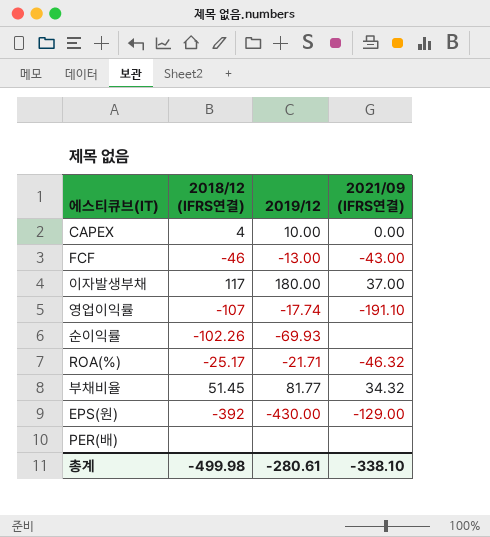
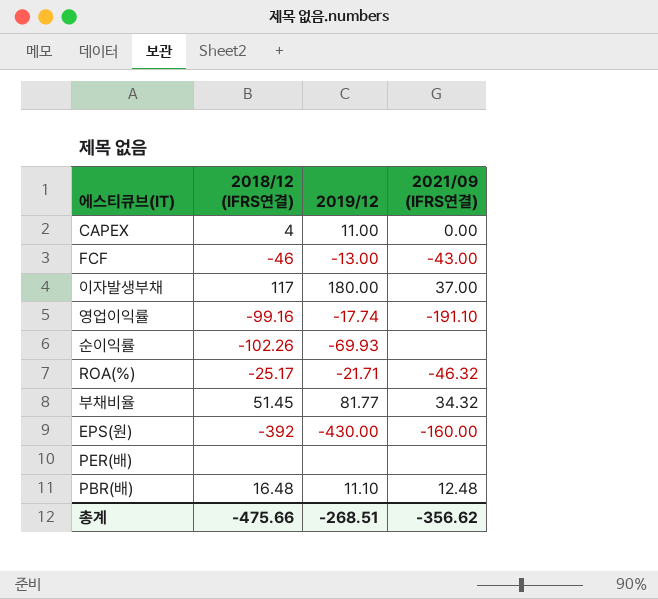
CAPEX | 2019/12: 10.00 -> 11.00
영업이익률 | 2018/12 (IFRS연결): -107 -> -99.16
EPS(원) | 2021/09 (IFRS연결): -129.00 -> -160.00
row PBR(배): none -> 16.48 | 11.10 | 12.48
총계 | 2018/12 (IFRS연결): -499.98 -> -475.66
총계 | 2019/12: -280.61 -> -268.51
총계 | 2021/09 (IFRS연결): -338.10 -> -356.62

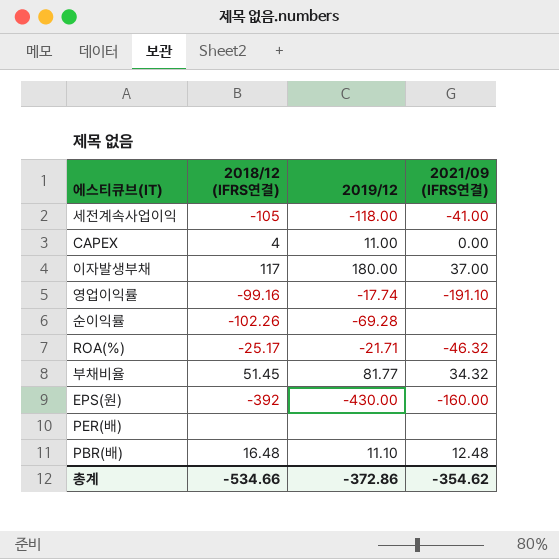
row FCF: -46 | -13.00 | -43.00 -> none
row 세전계속사업이익: none -> -105 | -118.00 | -41.00
순이익률 | 2019/12: -69.93 -> -69.28
총계 | 2018/12 (IFRS연결): -475.66 -> -534.66
총계 | 2019/12: -268.51 -> -372.86
총계 | 2021/09 (IFRS연결): -356.62 -> -354.62

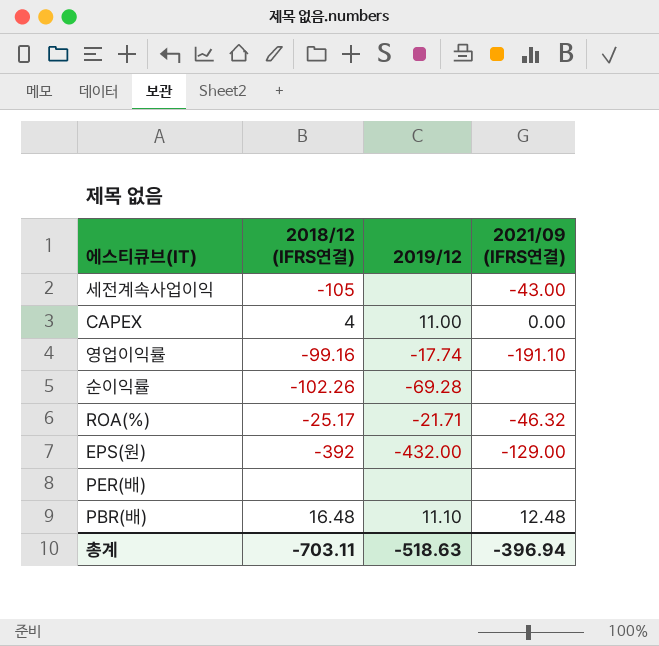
row 이자발생부채: 117 | 180.00 | 37.00 -> none
row 부채비율: 51.45 | 81.77 | 34.32 -> none
세전계속사업이익 | 2019/12: -118.00 -> none
세전계속사업이익 | 2021/09 (IFRS연결): -41.00 -> -43.00
EPS(원) | 2019/12: -430.00 -> -432.00
EPS(원) | 2021/09 (IFRS연결): -160.00 -> -129.00
총계 | 2018/12 (IFRS연결): -534.66 -> -703.11
총계 | 2019/12: -372.86 -> -518.63
총계 | 2021/09 (IFRS연결): -354.62 -> -396.94

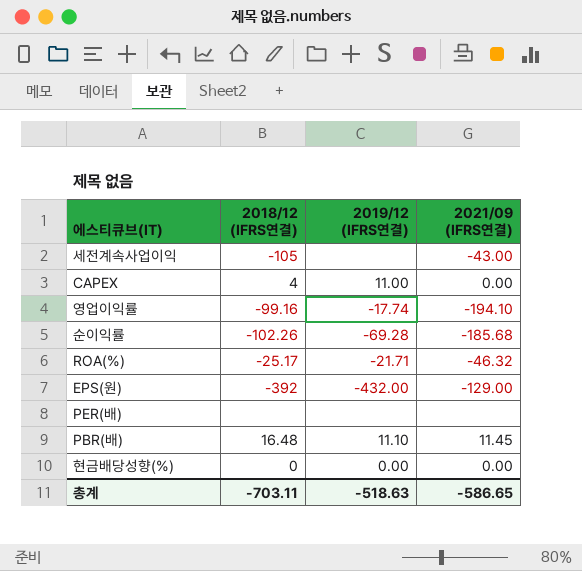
column name: 2019/12 -> 2019/12 (IFRS연결)
영업이익률 | 2021/09 (IFRS연결): -191.10 -> -194.10
순이익률 | 2021/09 (IFRS연결): none -> -185.68
PBR(배) | 2021/09 (IFRS연결): 12.48 -> 11.45
row 현금배당성향(%): none -> 0 | 0.00 | 0.00
총계 | 2021/09 (IFRS연결): -396.94 -> -586.65

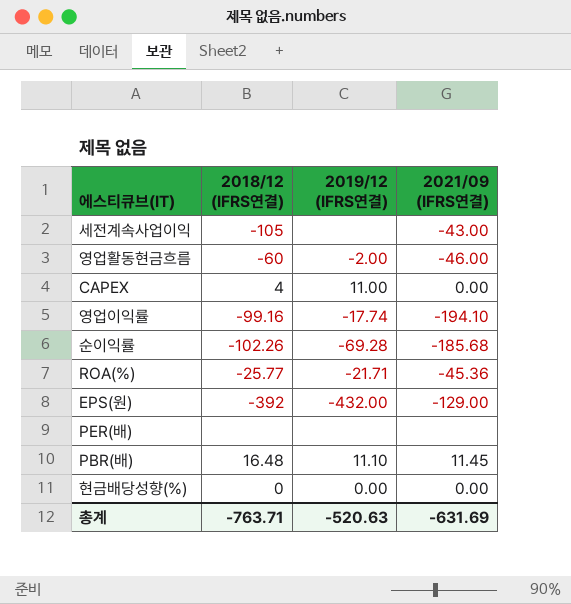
row 영업활동현금흐름: none -> -60 | -2.00 | -46.00
ROA(%) | 2018/12 (IFRS연결): -25.17 -> -25.77
ROA(%) | 2021/09 (IFRS연결): -46.32 -> -45.36
총계 | 2018/12 (IFRS연결): -703.11 -> -763.71
총계 | 2019/12 (IFRS연결): -518.63 -> -520.63
총계 | 2021/09 (IFRS연결): -586.65 -> -631.69

